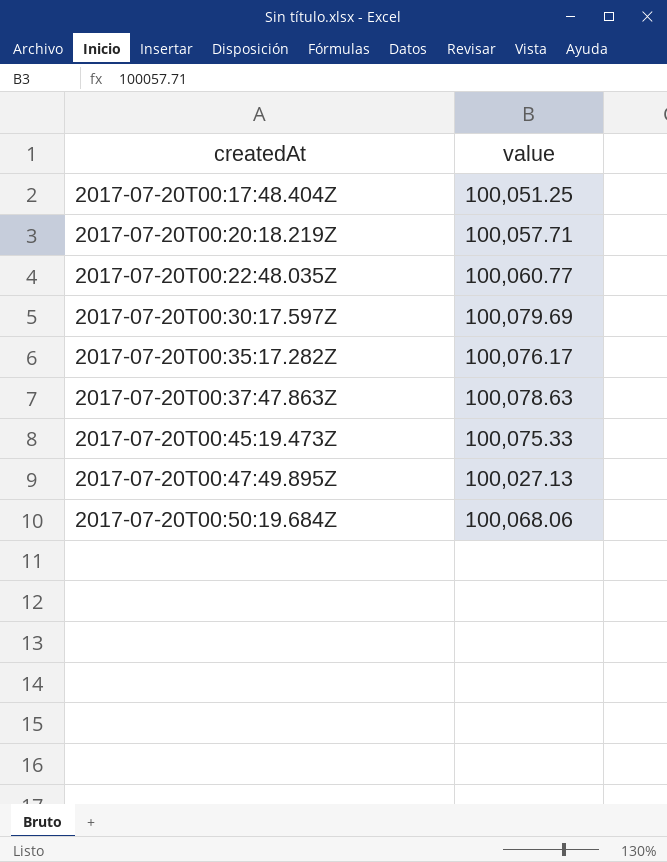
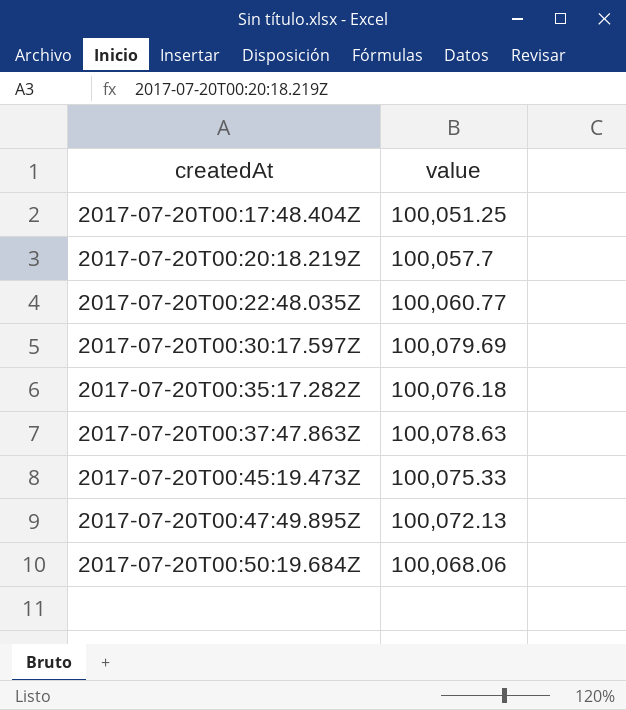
2017-07-20T00:20:18.219Z | value: 100,057.71 -> 100,057.7
2017-07-20T00:35:17.282Z | value: 100,076.17 -> 100,076.18
2017-07-20T00:47:49.895Z | value: 100,027.13 -> 100,072.13

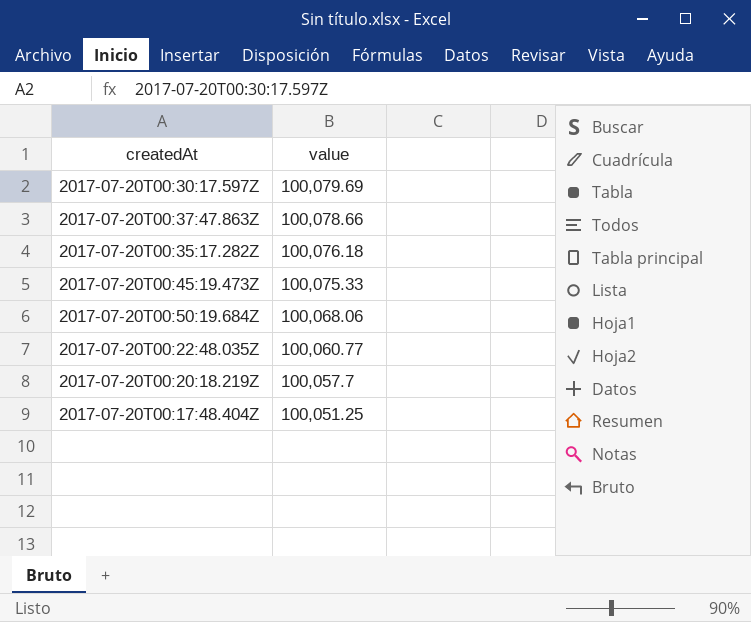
row order: createdAt ascending -> value descending
row 2017-07-20T00:47:49.895Z: 100,072.13 -> none
2017-07-20T00:37:47.863Z | value: 100,078.63 -> 100,078.66

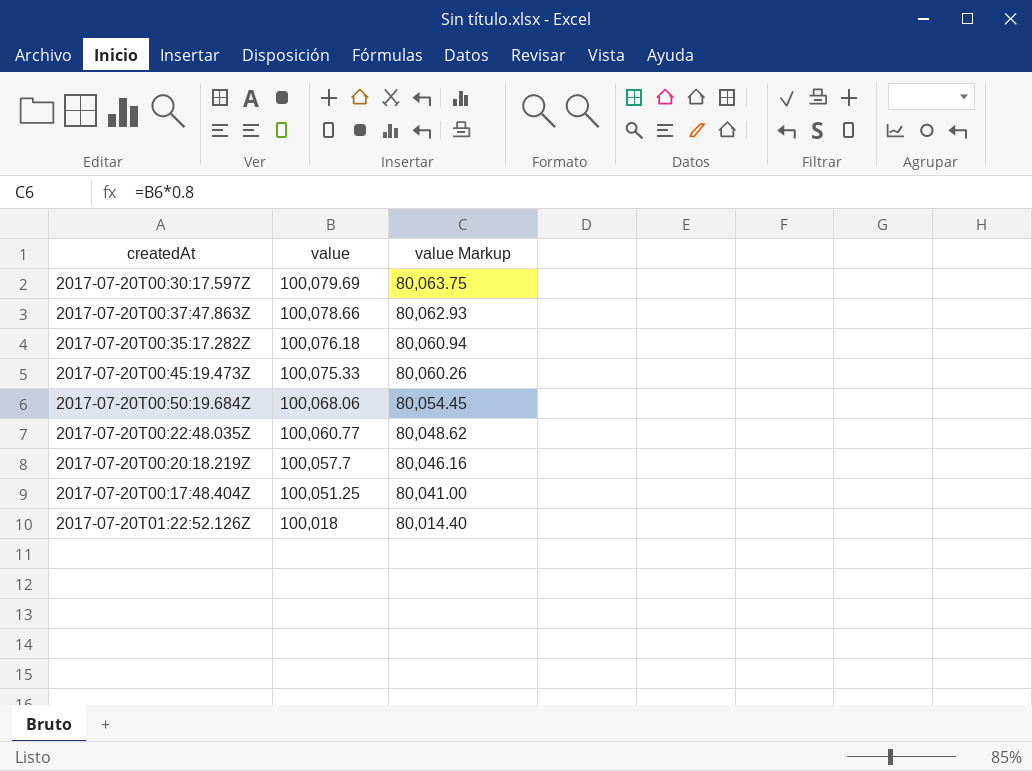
column value Markup | formula: none -> [value] * 0.8
row 2017-07-20T01:22:52.126Z: none -> 100,018 | 80,014.40

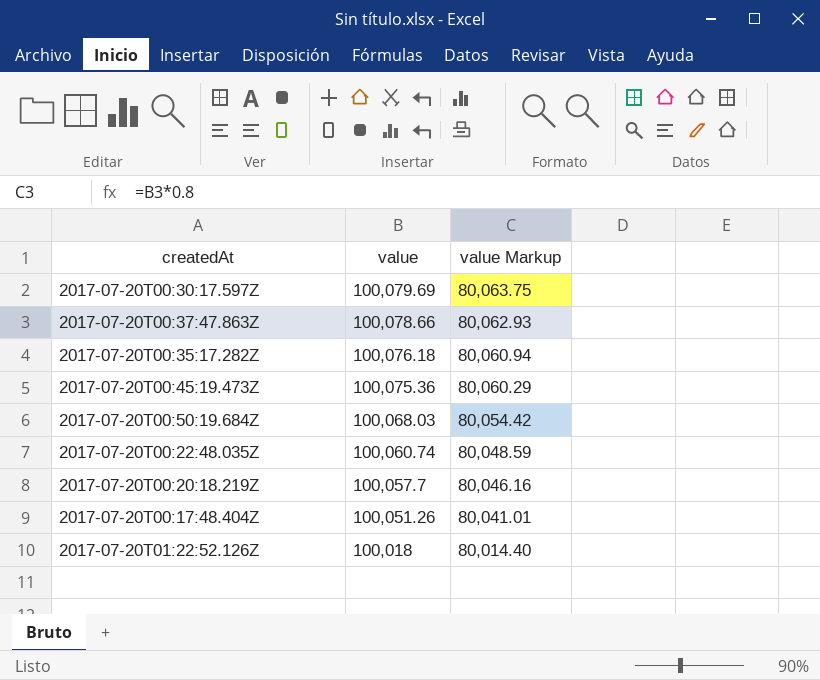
2017-07-20T00:45:19.473Z | value: 100,075.33 -> 100,075.36
2017-07-20T00:45:19.473Z | value Markup: 80,060.26 -> 80,060.29
2017-07-20T00:50:19.684Z | value: 100,068.06 -> 100,068.03
2017-07-20T00:50:19.684Z | value Markup: 80,054.45 -> 80,054.42
2017-07-20T00:22:48.035Z | value: 100,060.77 -> 100,060.74
2017-07-20T00:22:48.035Z | value Markup: 80,048.62 -> 80,048.59
2017-07-20T00:17:48.404Z | value: 100,051.25 -> 100,051.26
2017-07-20T00:17:48.404Z | value Markup: 80,041.00 -> 80,041.01

